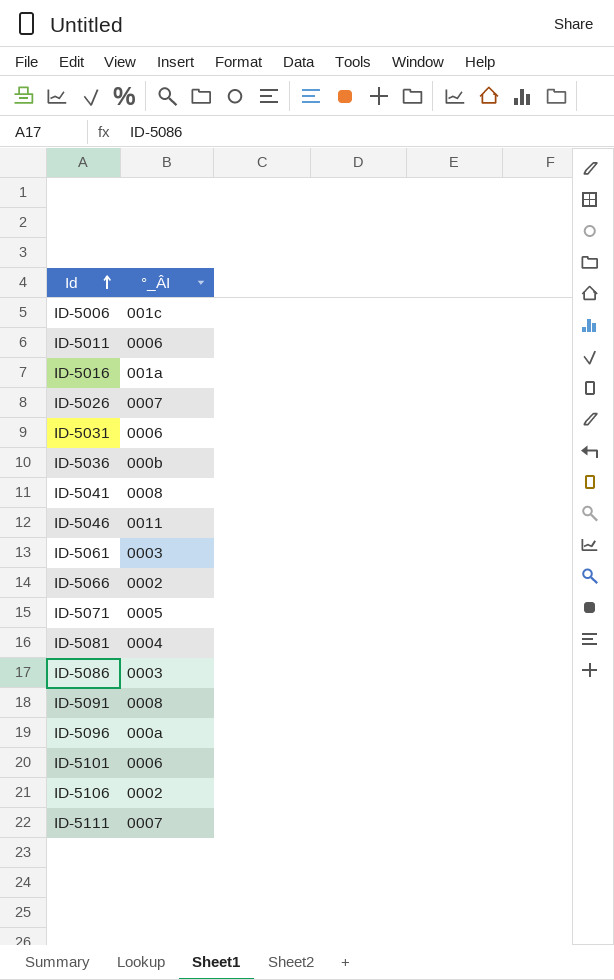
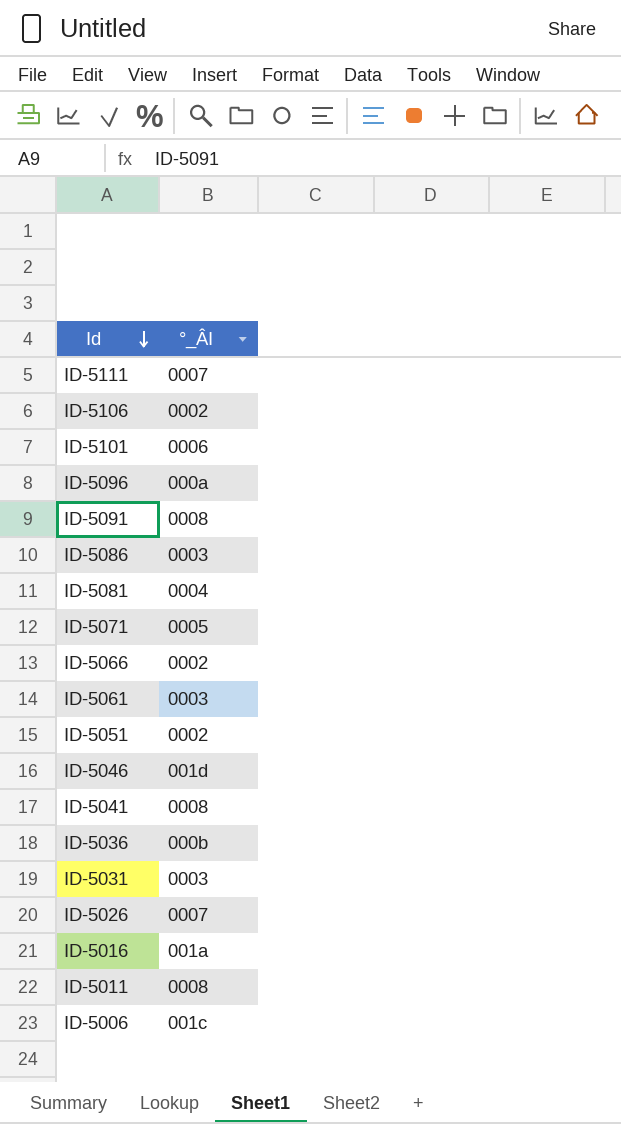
row order: Id ascending -> Id descending
row ID-5051: none -> 0002
ID-5046 | °_ÂI: 0011 -> 001d
ID-5031 | °_ÂI: 0006 -> 0003
ID-5011 | °_ÂI: 0006 -> 0008

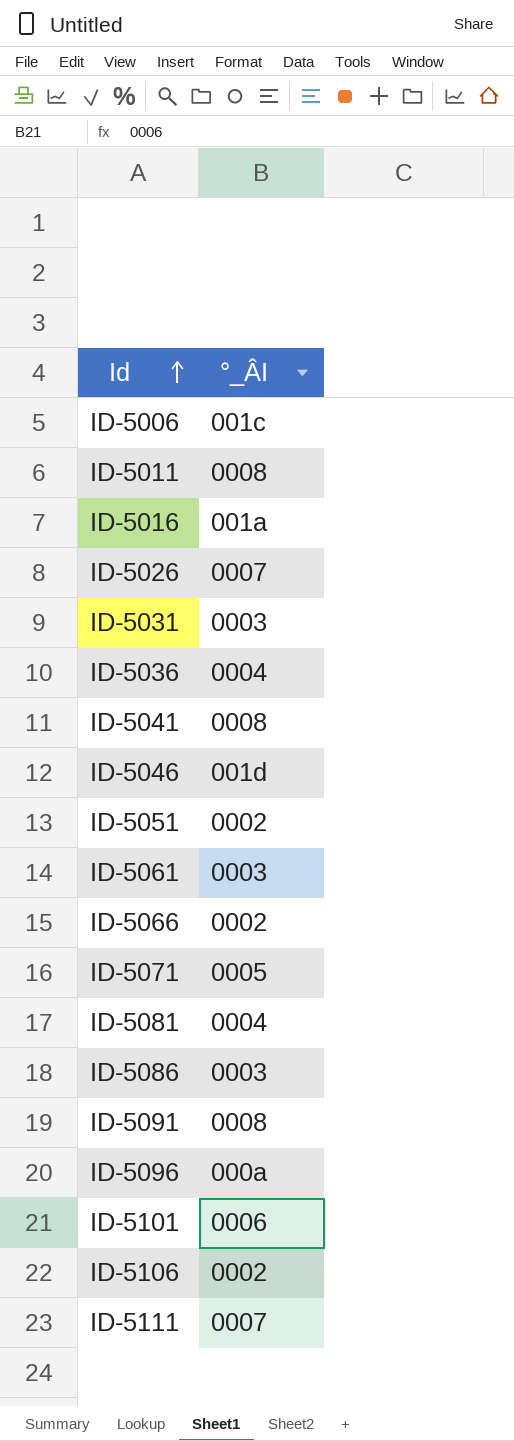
row order: Id descending -> Id ascending
ID-5036 | °_ÂI: 000b -> 0004

